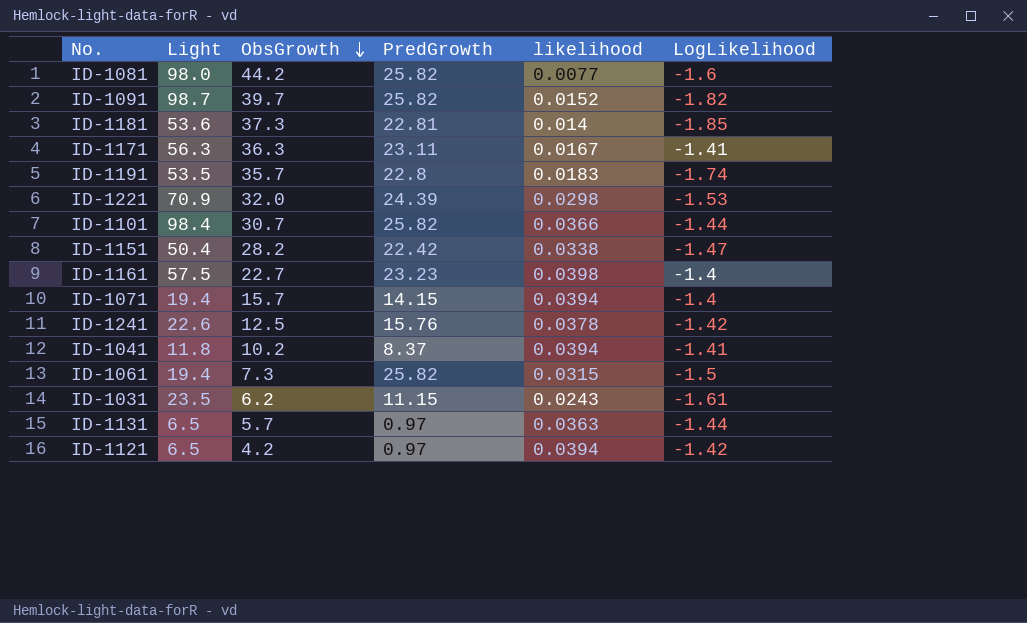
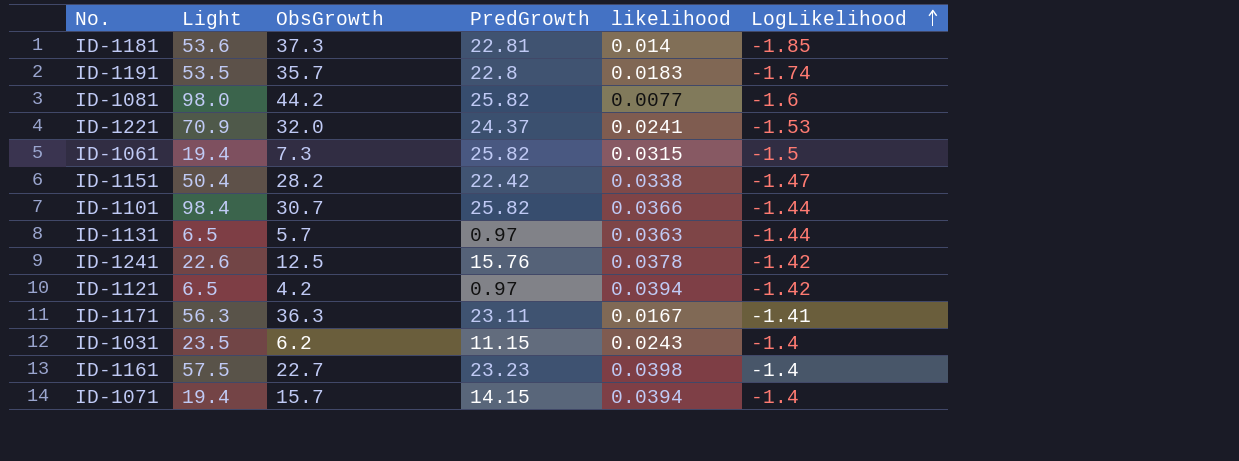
row order: ObsGrowth descending -> LogLikelihood ascending
row ID-1091: 98.7 | 39.7 | 25.82 | 0.0152 | -1.82 -> none
row ID-1041: 11.8 | 10.2 | 8.37 | 0.0394 | -1.41 -> none
ID-1221 | PredGrowth: 24.39 -> 24.37
ID-1221 | likelihood: 0.0298 -> 0.0241
ID-1031 | LogLikelihood: -1.61 -> -1.4

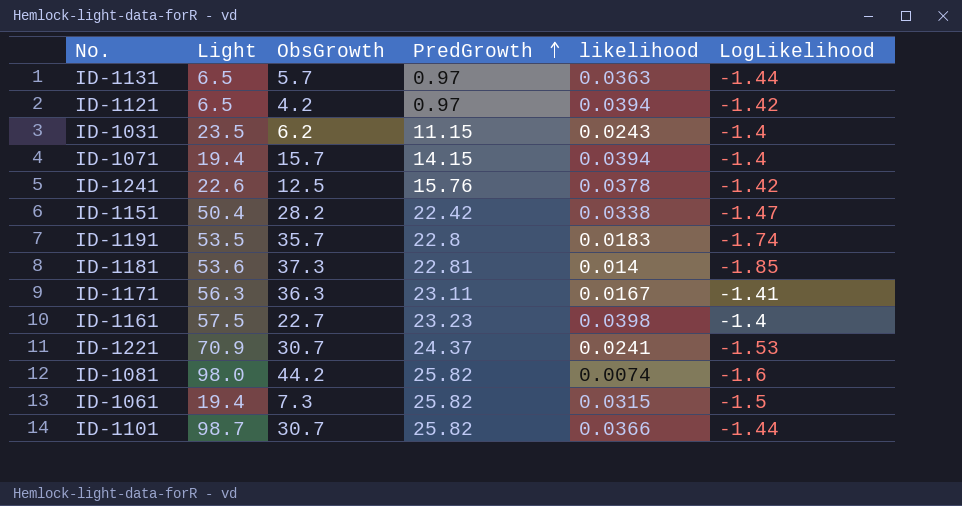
row order: LogLikelihood ascending -> PredGrowth ascending
ID-1221 | ObsGrowth: 32.0 -> 30.7
ID-1081 | likelihood: 0.0077 -> 0.0074
ID-1101 | Light: 98.4 -> 98.7

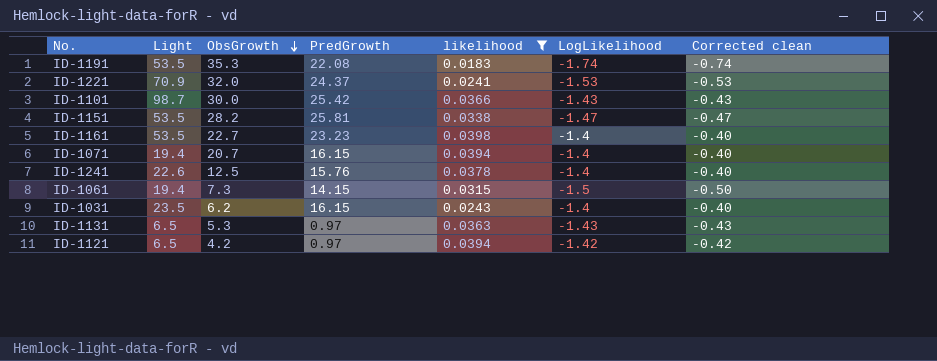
filter: none -> likelihood >= 0.0183
row order: PredGrowth ascending -> ObsGrowth descending
column Corrected clean | formula: none -> [LogLikelihood] + 1
ID-1191 | ObsGrowth: 35.7 -> 35.3
ID-1191 | PredGrowth: 22.8 -> 22.08
ID-1221 | ObsGrowth: 30.7 -> 32.0
ID-1101 | ObsGrowth: 30.7 -> 30.0
ID-1101 | PredGrowth: 25.82 -> 25.42
ID-1101 | LogLikelihood: -1.44 -> -1.43
ID-1151 | Light: 50.4 -> 53.5
ID-1151 | PredGrowth: 22.42 -> 25.81
ID-1161 | Light: 57.5 -> 53.5
ID-1071 | ObsGrowth: 15.7 -> 20.7
ID-1071 | PredGrowth: 14.15 -> 16.15
ID-1241 | LogLikelihood: -1.42 -> -1.4
ID-1061 | PredGrowth: 25.82 -> 14.15
ID-1031 | PredGrowth: 11.15 -> 16.15
ID-1131 | ObsGrowth: 5.7 -> 5.3
ID-1131 | LogLikelihood: -1.44 -> -1.43

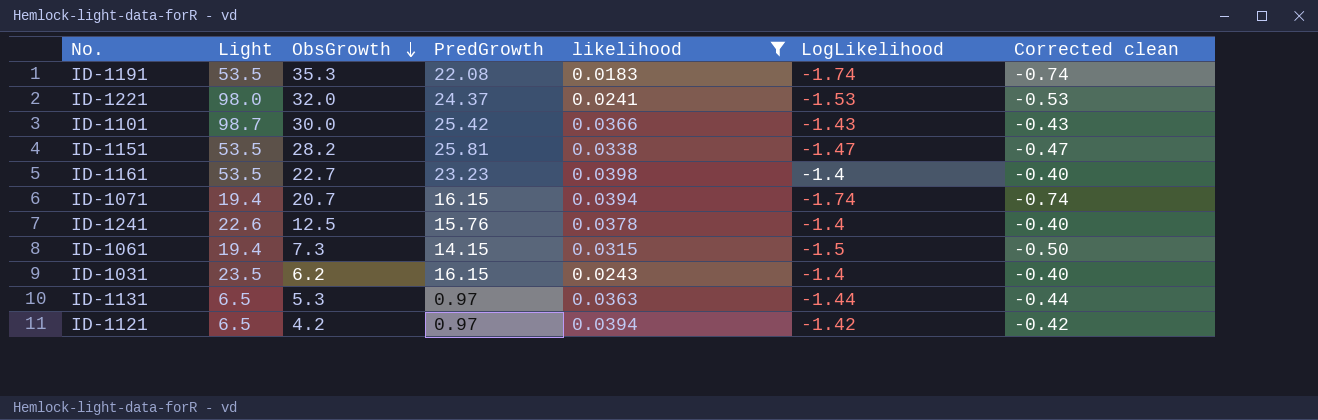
ID-1221 | Light: 70.9 -> 98.0
ID-1071 | LogLikelihood: -1.4 -> -1.74
ID-1071 | Corrected clean: -0.40 -> -0.74
ID-1131 | LogLikelihood: -1.43 -> -1.44
ID-1131 | Corrected clean: -0.43 -> -0.44

